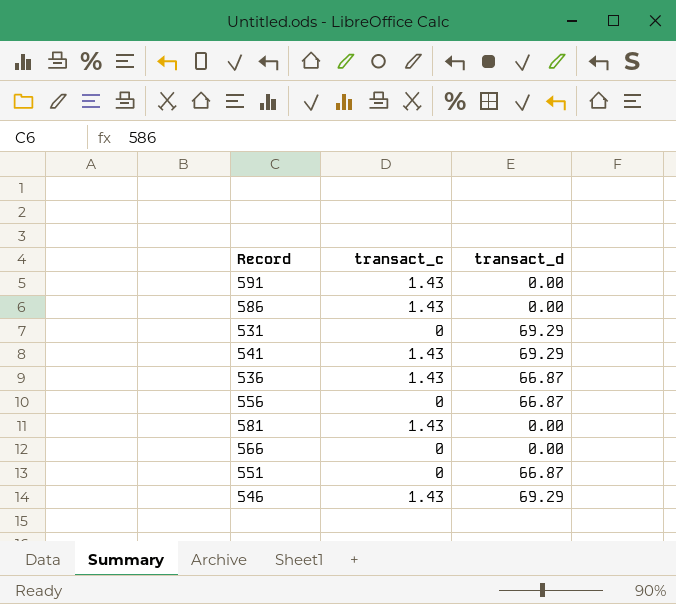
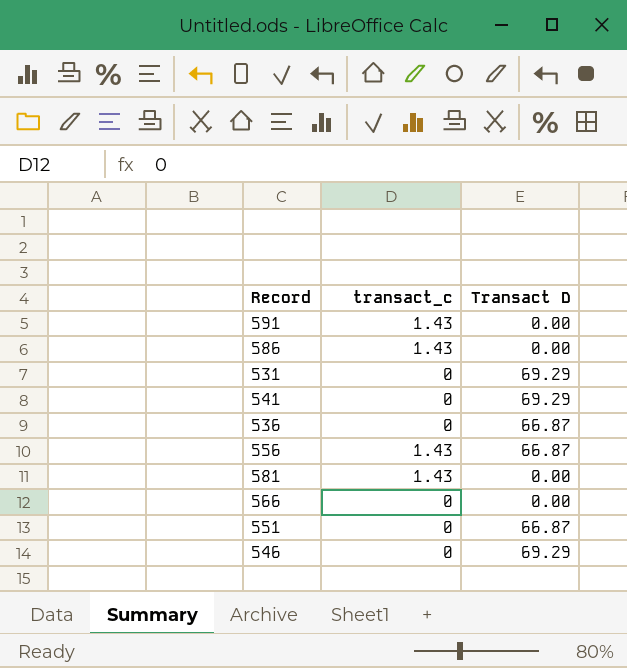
column name: transact_d -> Transact D
541 | transact_c: 1.43 -> 0
536 | transact_c: 1.43 -> 0
556 | transact_c: 0 -> 1.43
546 | transact_c: 1.43 -> 0

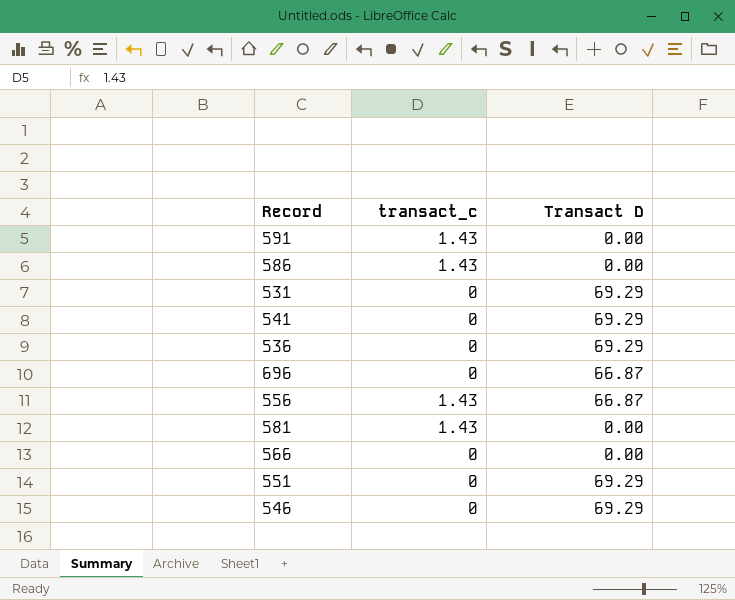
536 | Transact D: 66.87 -> 69.29
row 696: none -> 0 | 66.87
551 | Transact D: 66.87 -> 69.29

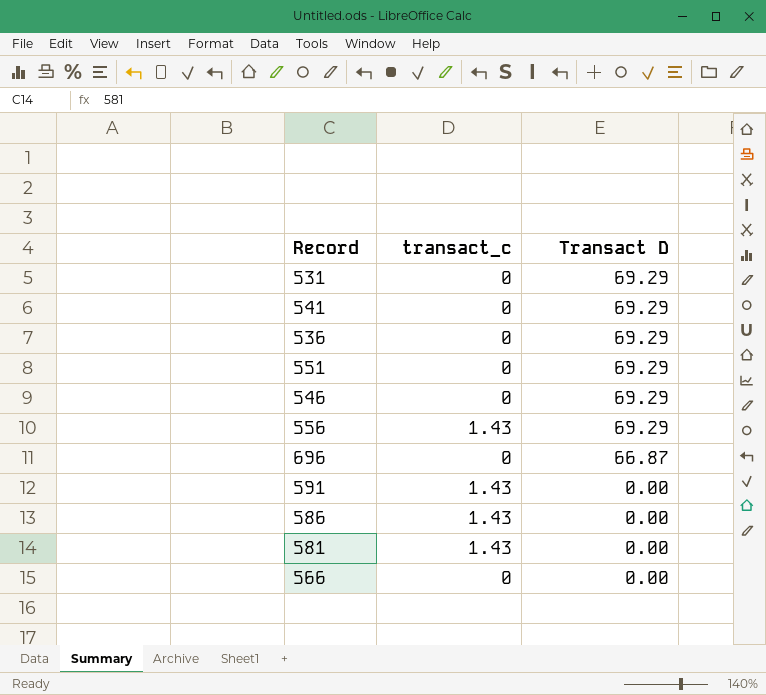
row order: none -> Transact D descending
556 | Transact D: 66.87 -> 69.29

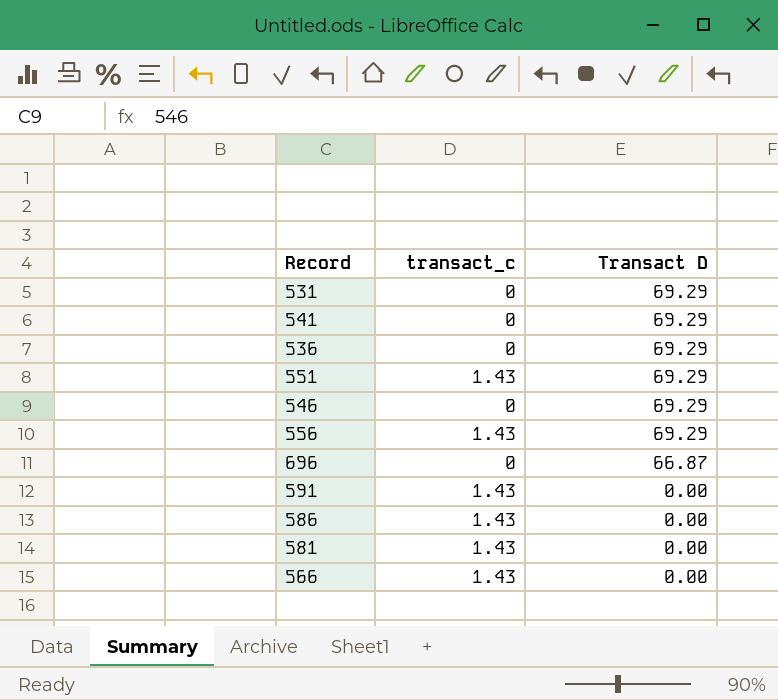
551 | transact_c: 0 -> 1.43
566 | transact_c: 0 -> 1.43

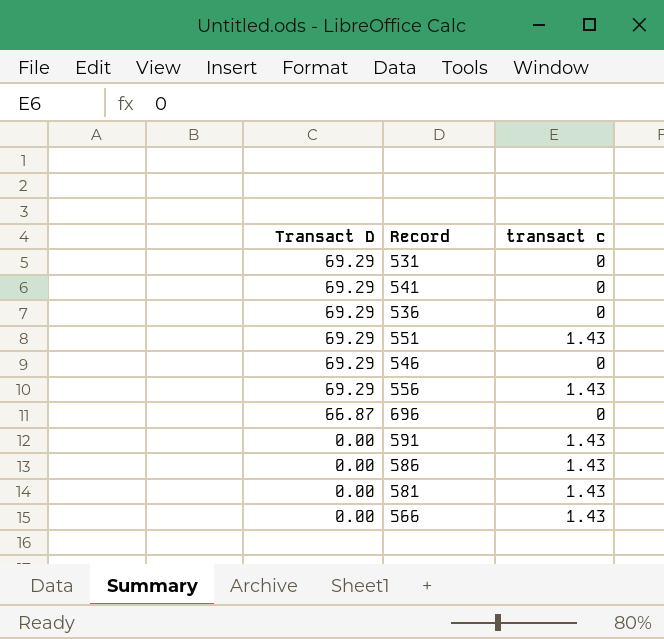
column Transact D | position: 3 -> 1
column name: transact_c -> transact c

